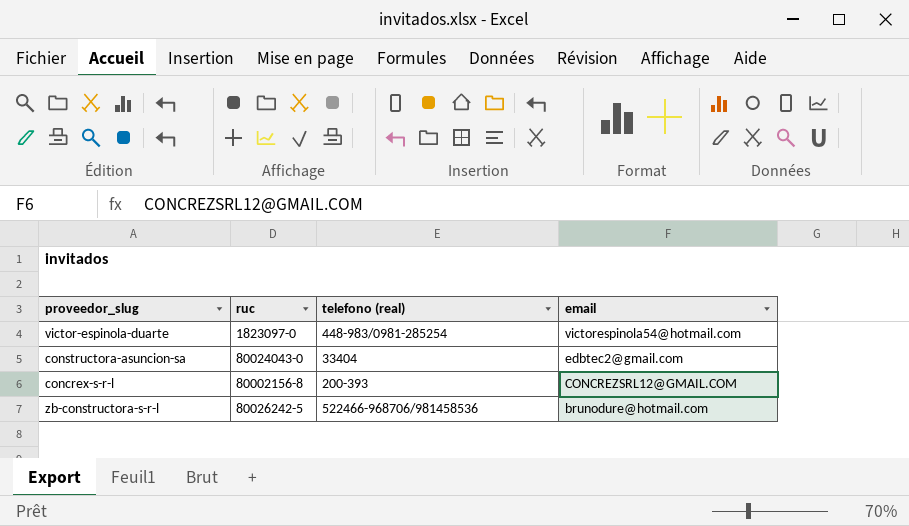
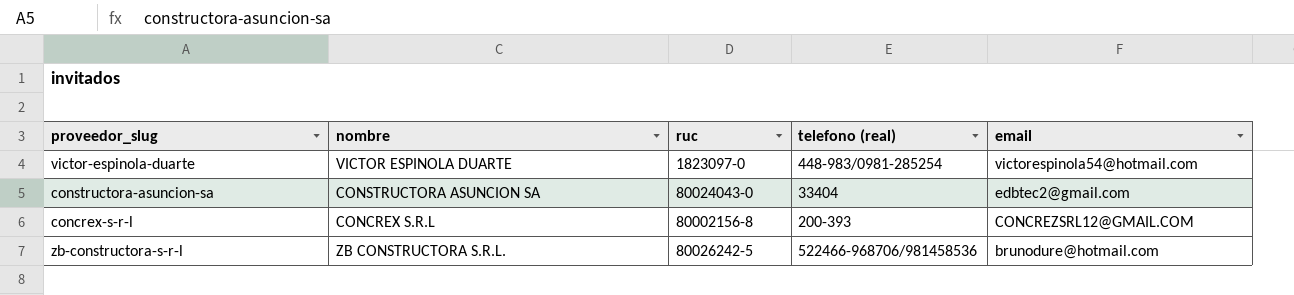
column nombre | position: none -> 2

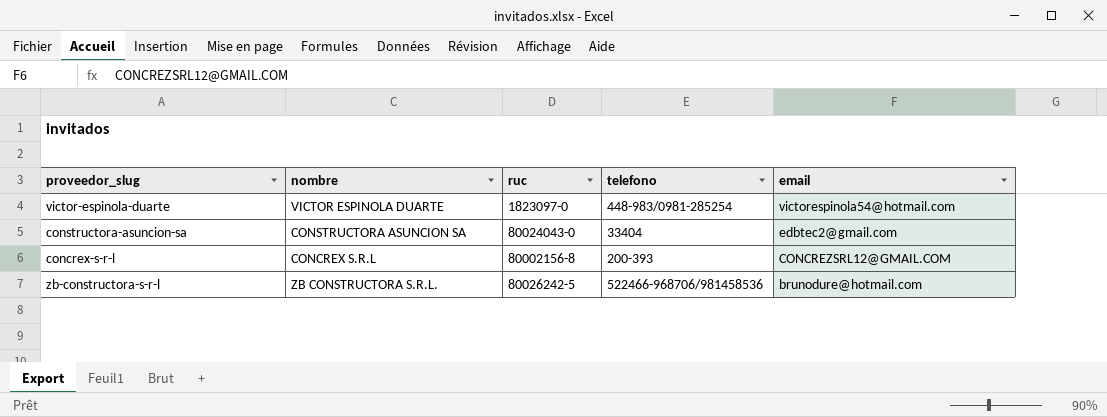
column name: telefono (real) -> telefono

